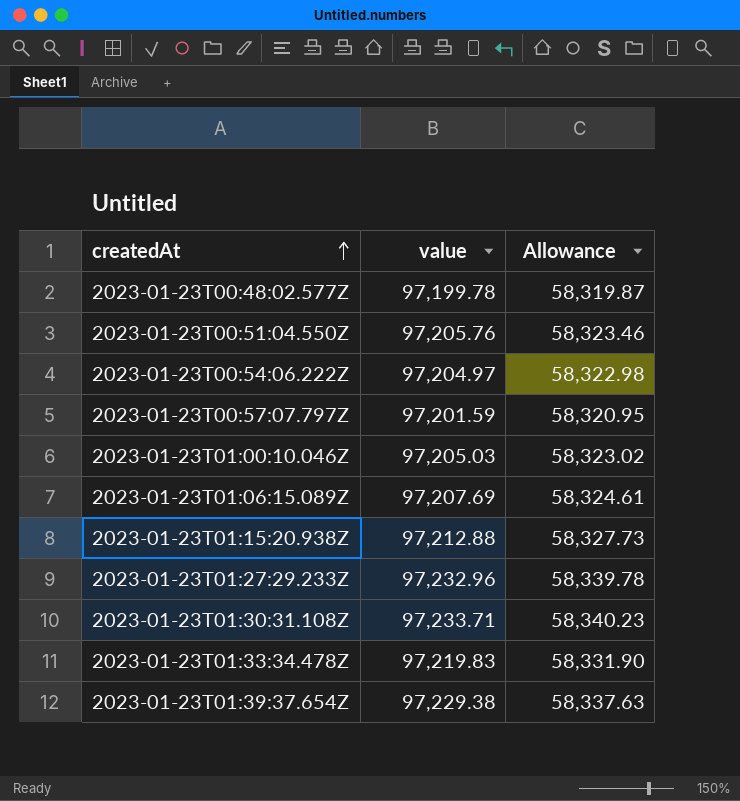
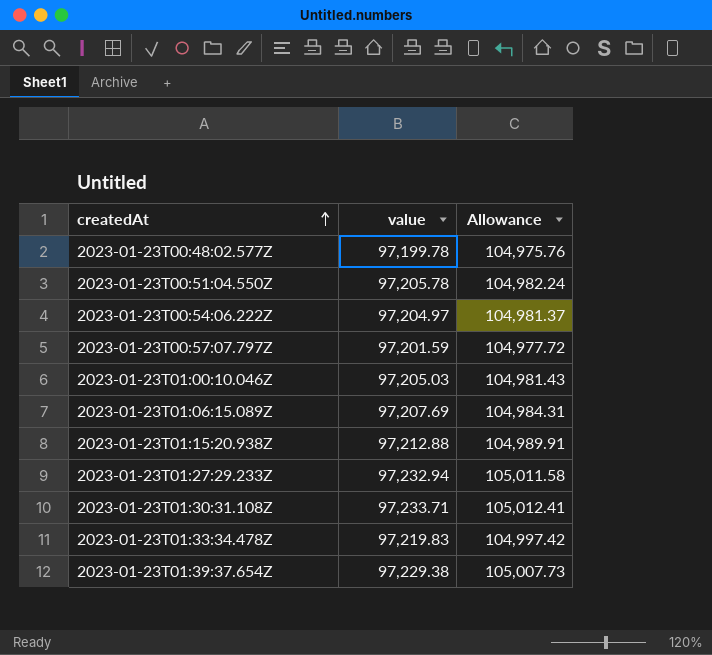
column Allowance | formula: [value] * 0.6 -> [value] * 1.08
2023-01-23T00:51:04.550Z | value: 97,205.76 -> 97,205.78
2023-01-23T01:27:29.233Z | value: 97,232.96 -> 97,232.94

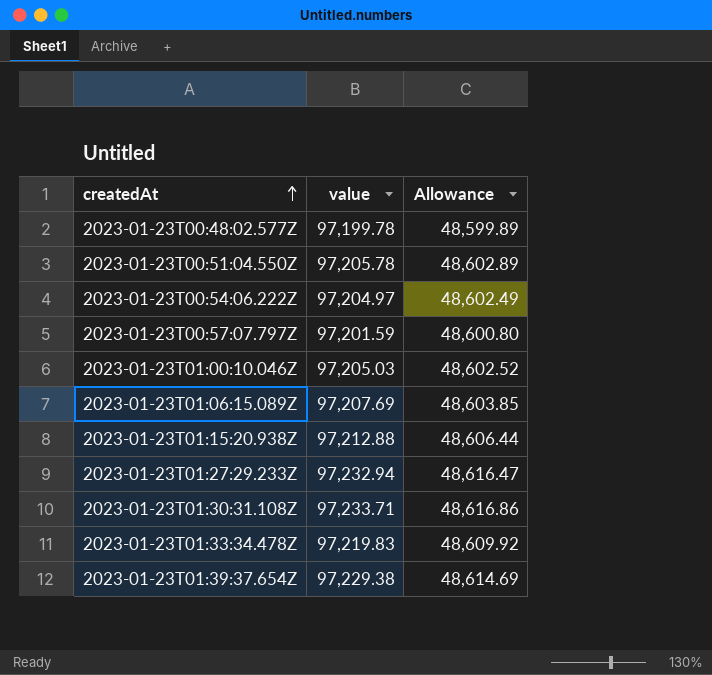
column Allowance | formula: [value] * 1.08 -> [value] * 0.5

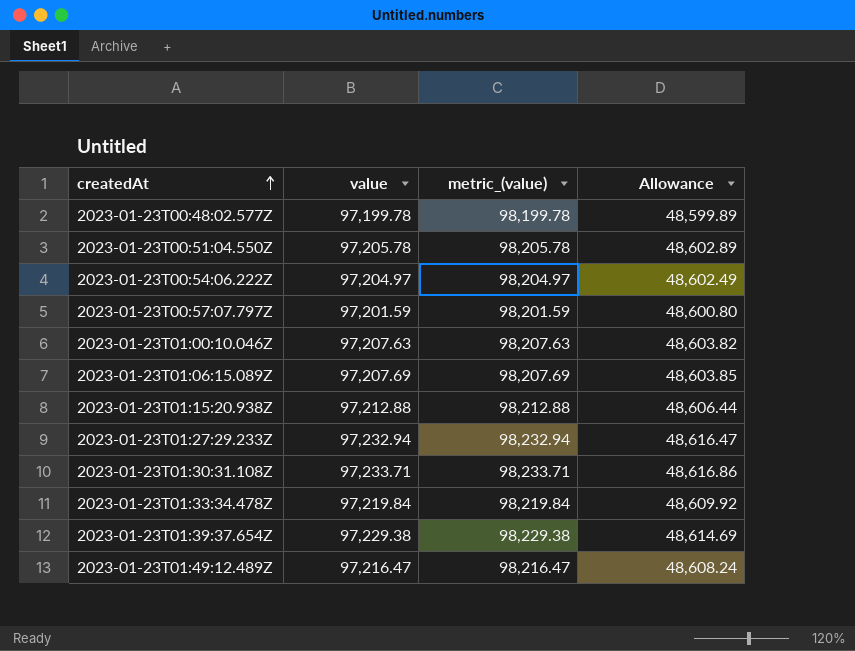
column metric_(value) | formula: none -> [value] + 1000
2023-01-23T01:00:10.046Z | value: 97,205.03 -> 97,207.63
2023-01-23T01:00:10.046Z | Allowance: 48,602.52 -> 48,603.82
2023-01-23T01:33:34.478Z | value: 97,219.83 -> 97,219.84
row 2023-01-23T01:49:12.489Z: none -> 97,216.47 | 98,216.47 | 48,608.24

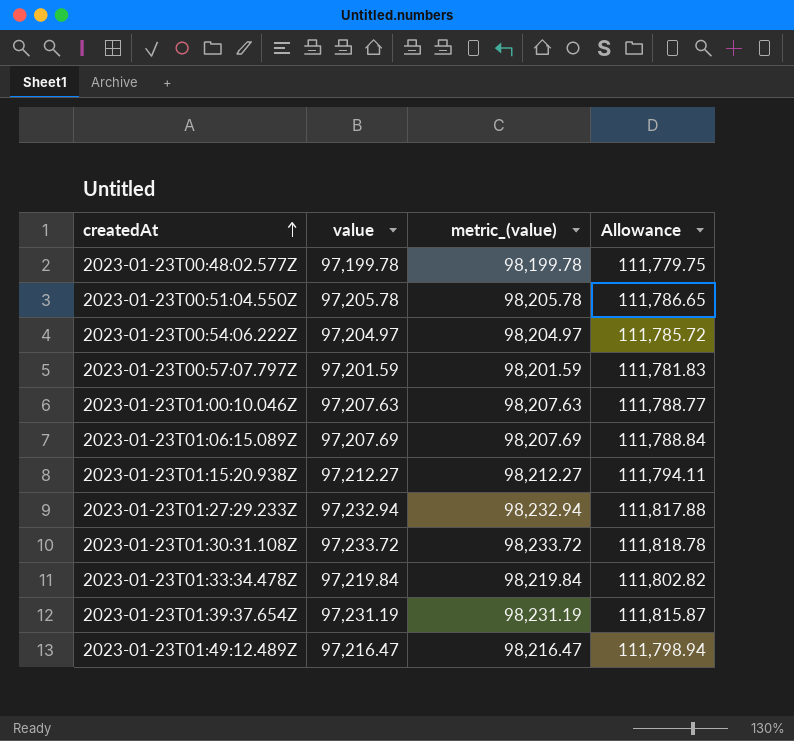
column Allowance | formula: [value] * 0.5 -> [value] * 1.15
2023-01-23T01:15:20.938Z | value: 97,212.88 -> 97,212.27
2023-01-23T01:15:20.938Z | metric_(value): 98,212.88 -> 98,212.27
2023-01-23T01:30:31.108Z | value: 97,233.71 -> 97,233.72
2023-01-23T01:30:31.108Z | metric_(value): 98,233.71 -> 98,233.72
2023-01-23T01:39:37.654Z | value: 97,229.38 -> 97,231.19
2023-01-23T01:39:37.654Z | metric_(value): 98,229.38 -> 98,231.19

